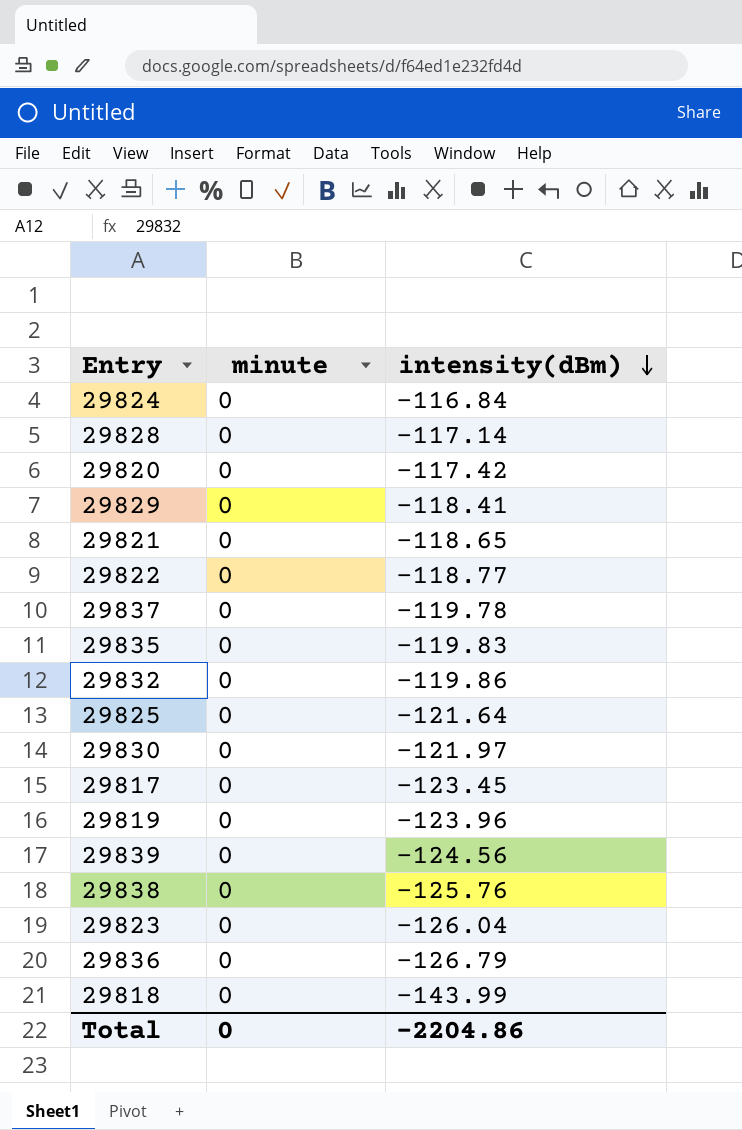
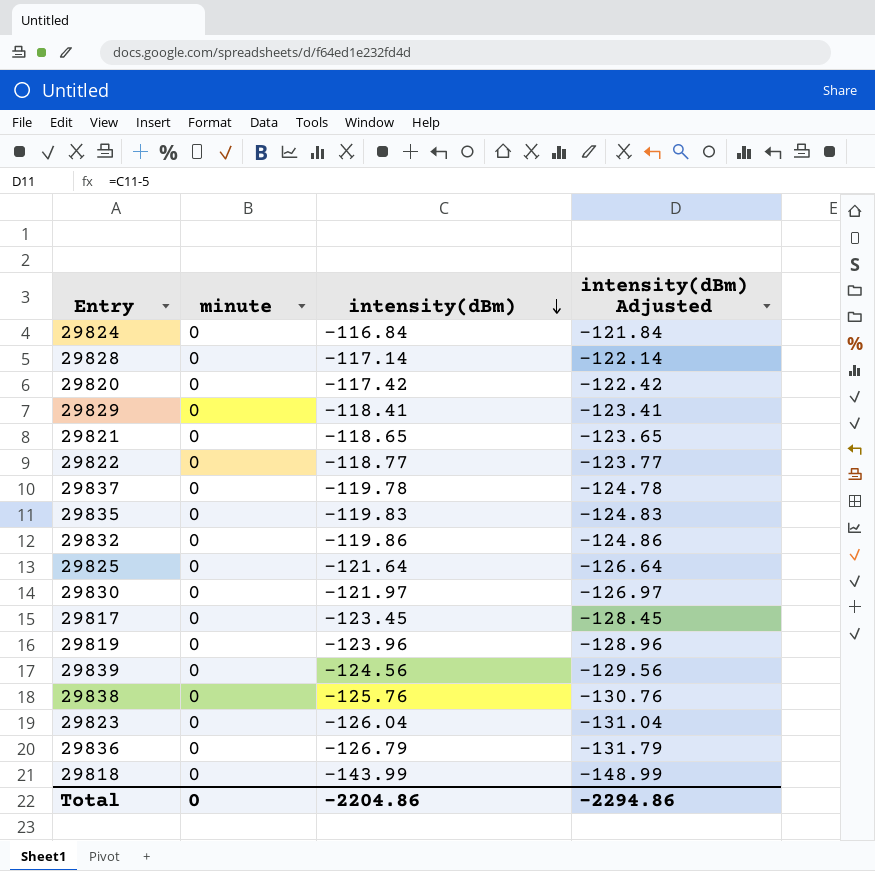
column intensity(dBm) Adjusted | formula: none -> [intensity(dBm)] - 5

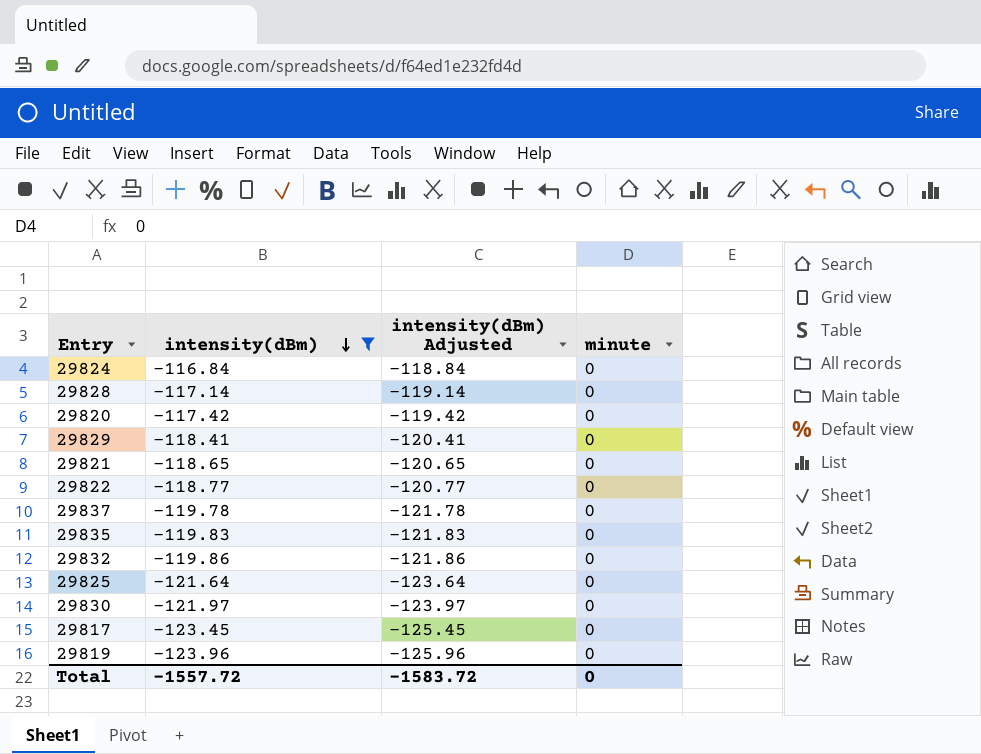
filter: none -> intensity(dBm) >= -123.96
column intensity(dBm) Adjusted | formula: [intensity(dBm)] - 5 -> [intensity(dBm)] - 2
column minute | position: 2 -> 4
Total | intensity(dBm): -2204.86 -> -1557.72
Total | intensity(dBm) Adjusted: -2294.86 -> -1583.72

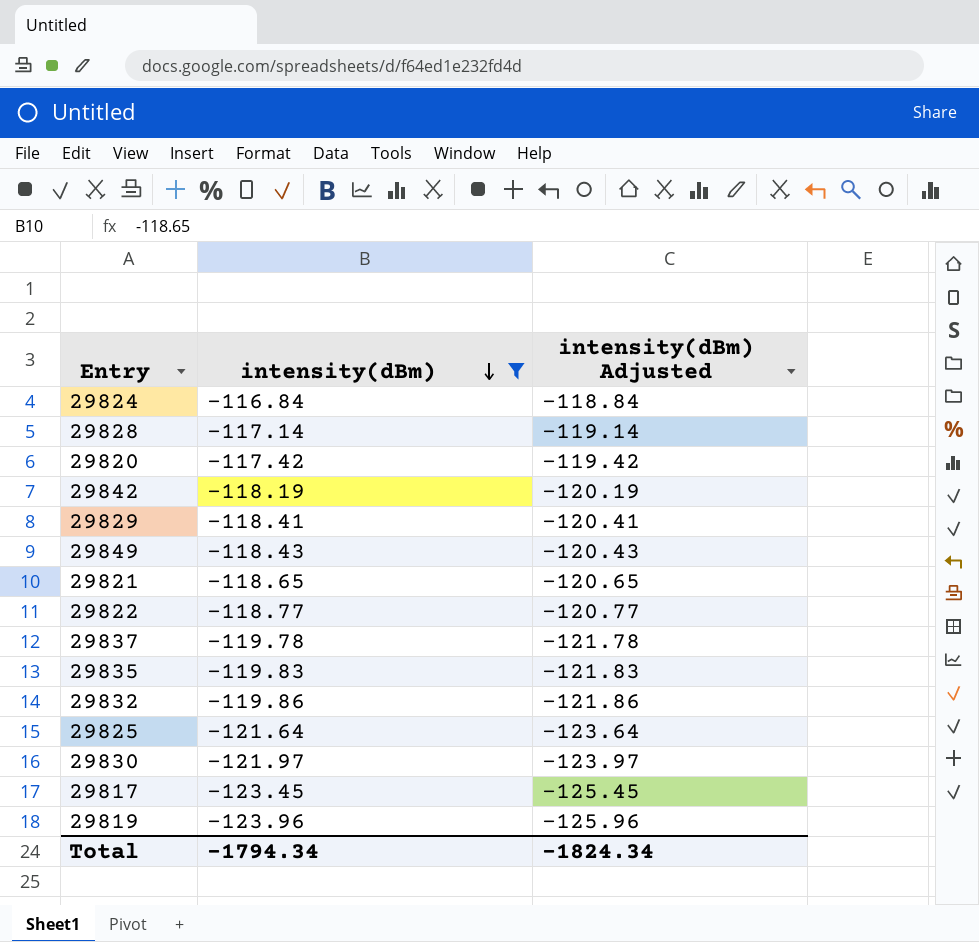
column minute | position: 4 -> none
row 29842: none -> -118.19 | -120.19
row 29849: none -> -118.43 | -120.43
Total | intensity(dBm): -1557.72 -> -1794.34
Total | intensity(dBm) Adjusted: -1583.72 -> -1824.34

